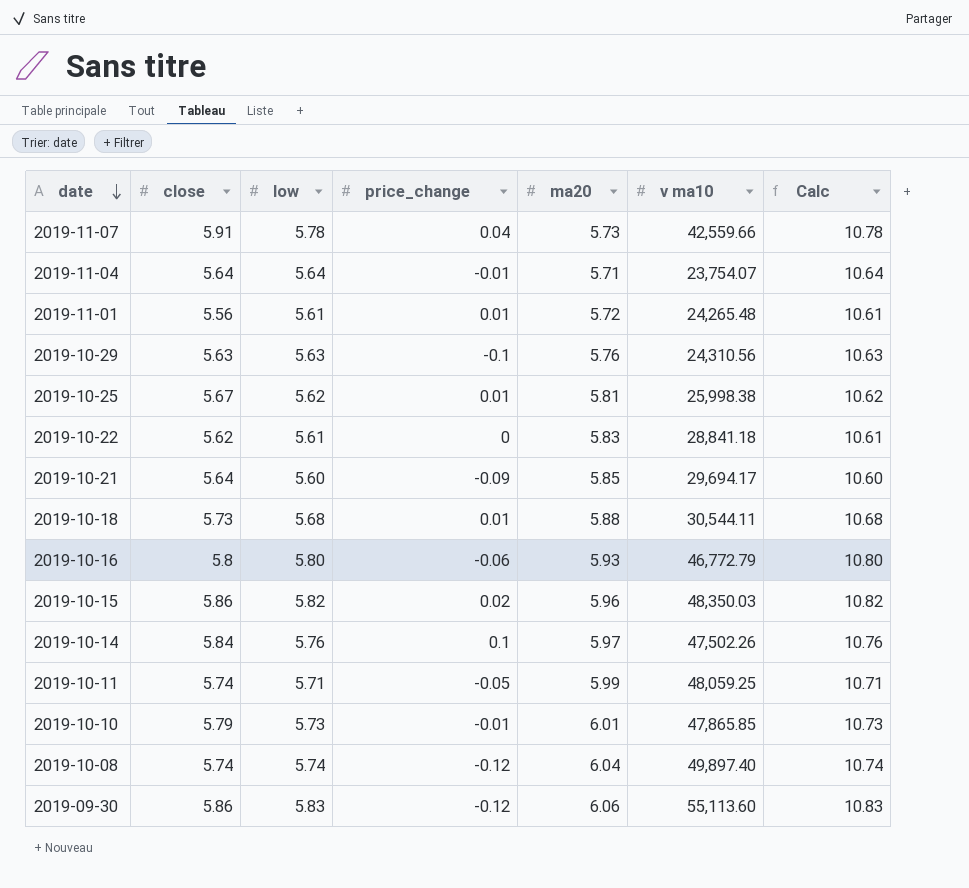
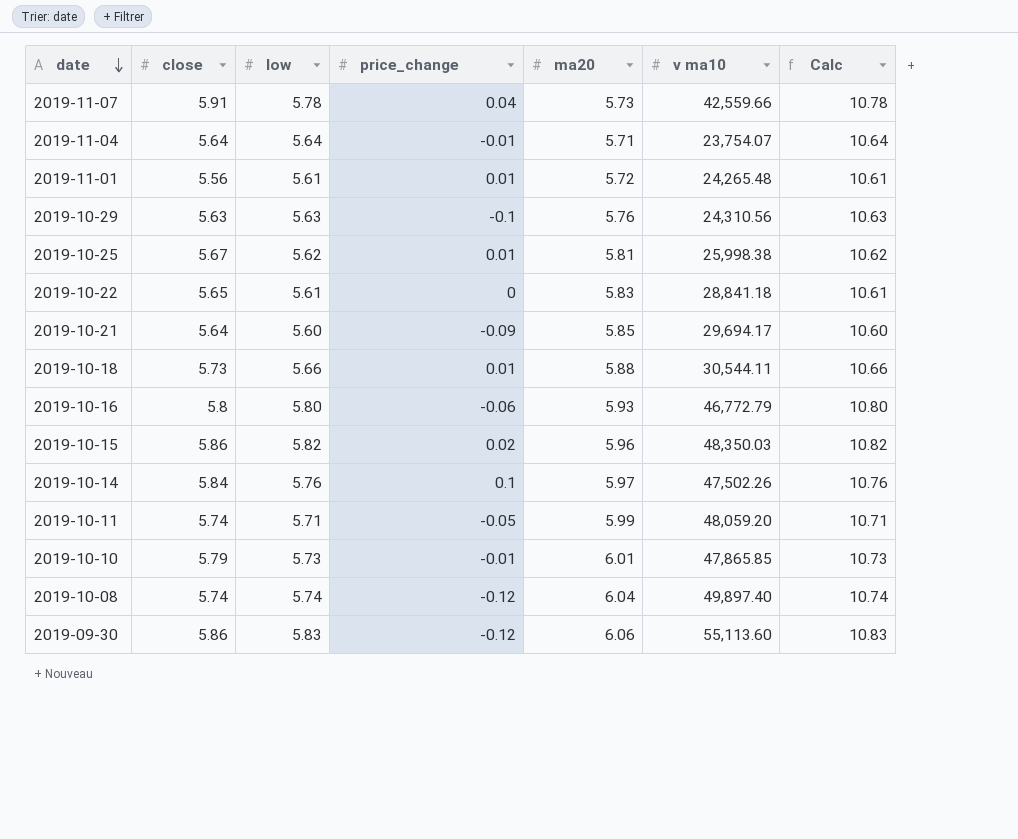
2019-10-22 | close: 5.62 -> 5.65
2019-10-18 | low: 5.68 -> 5.66
2019-10-18 | Calc: 10.68 -> 10.66
2019-10-11 | v ma10: 48,059.25 -> 48,059.20

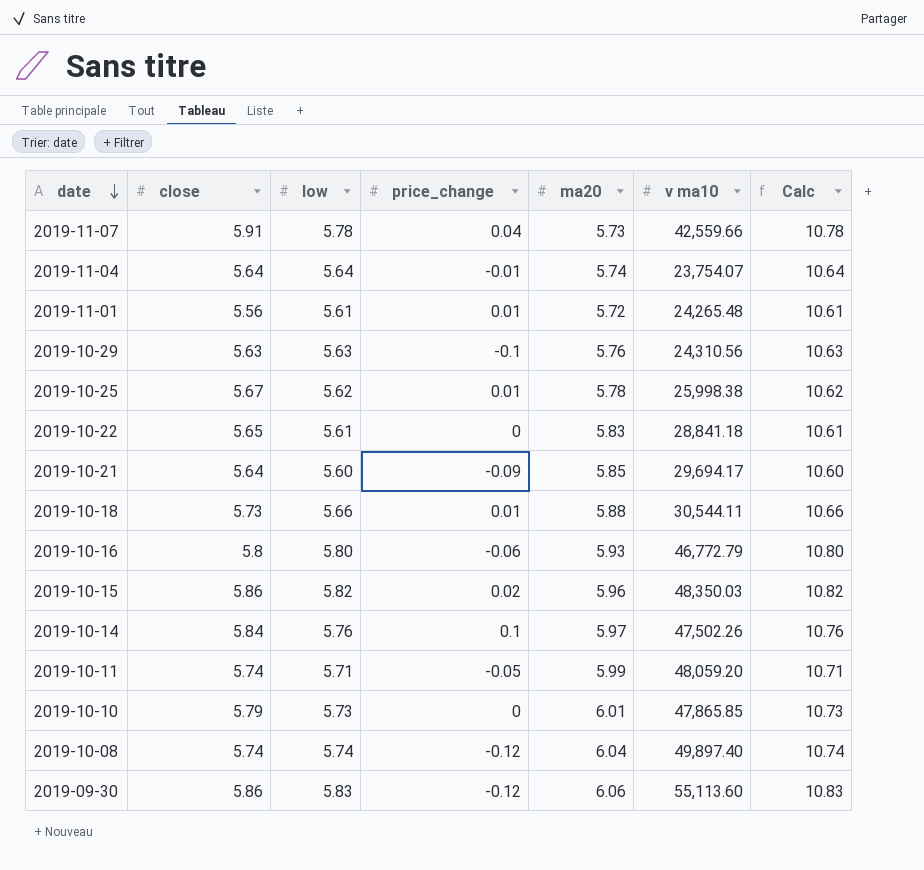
2019-11-04 | ma20: 5.71 -> 5.74
2019-10-25 | ma20: 5.81 -> 5.78
2019-10-10 | price_change: -0.01 -> 0

